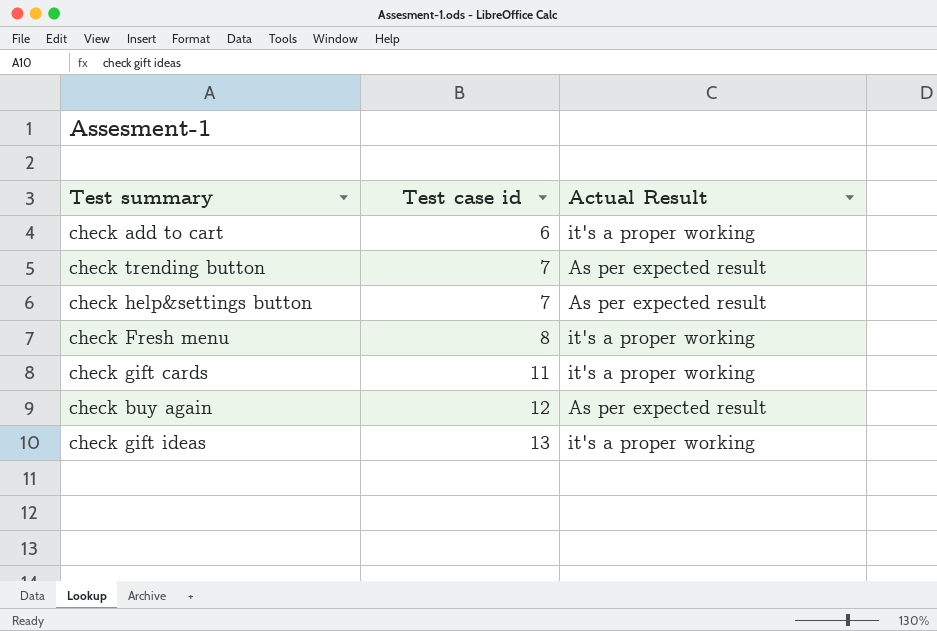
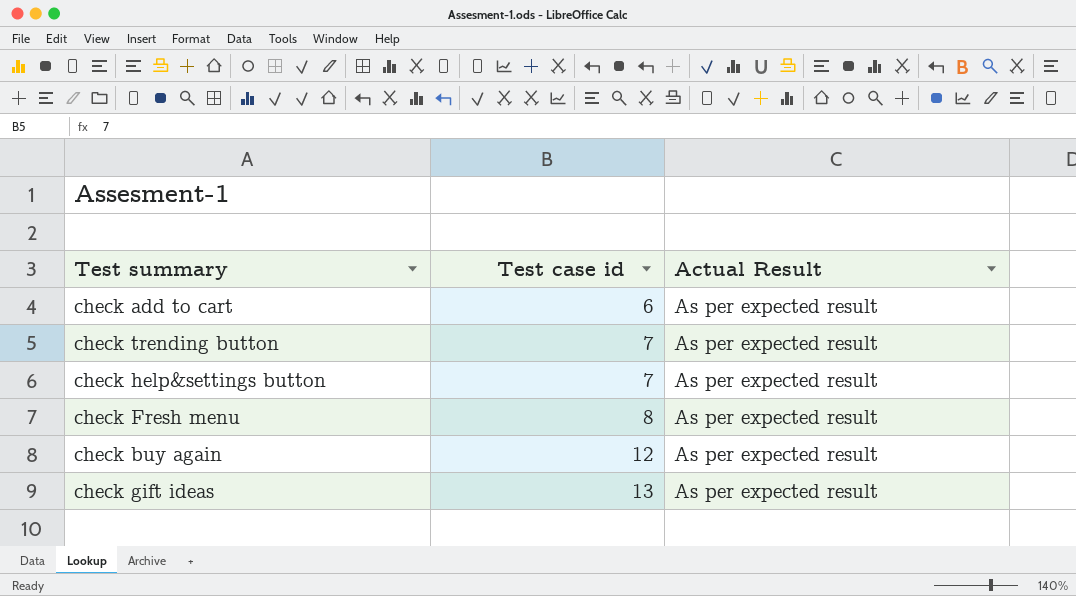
row check gift cards: 11 | it's a proper working -> none
check add to cart | Actual Result: it's a proper working -> As per expected result
check Fresh menu | Actual Result: it's a proper working -> As per expected result
check gift ideas | Actual Result: it's a proper working -> As per expected result

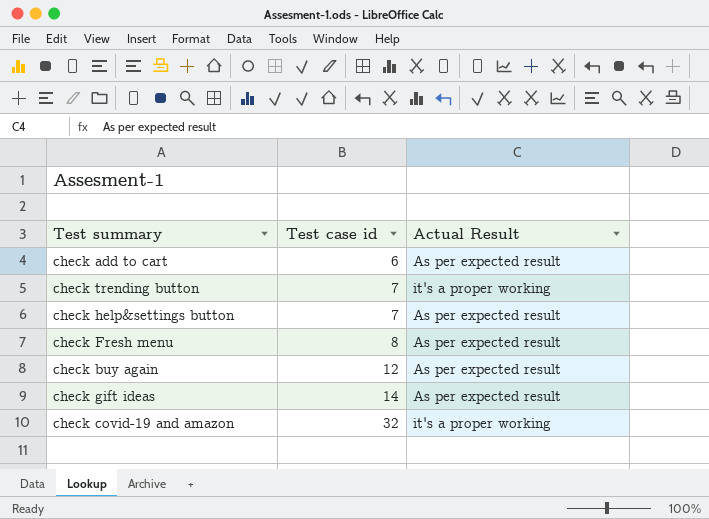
check trending button | Actual Result: As per expected result -> it's a proper working
check gift ideas | Test case id: 13 -> 14
row check covid-19 and amazon: none -> 32 | it's a proper working

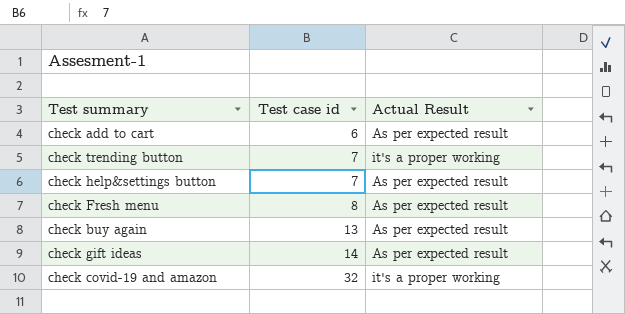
check buy again | Test case id: 12 -> 13

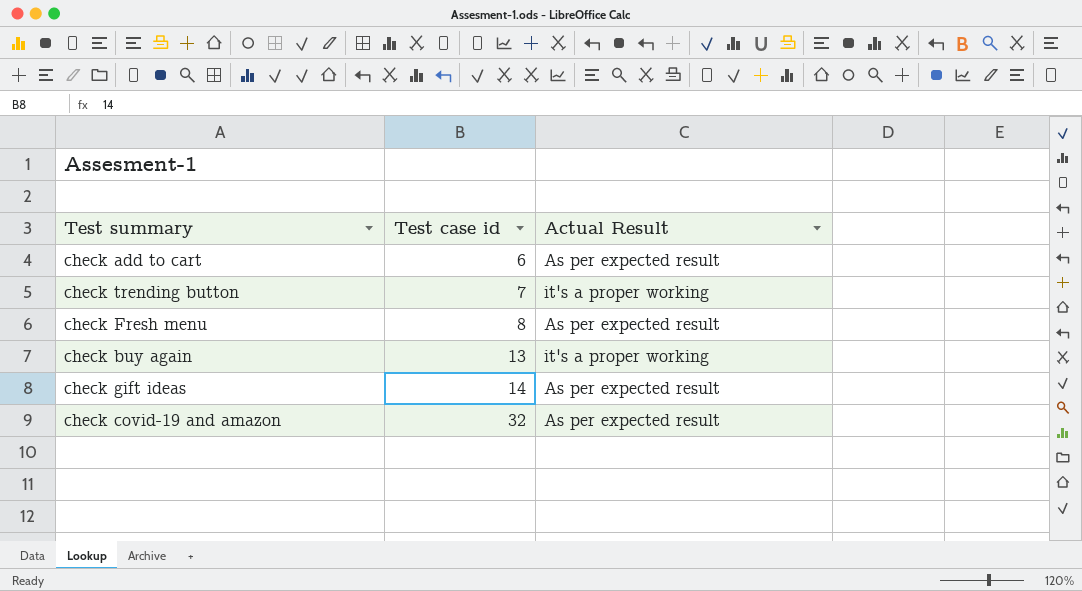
row check help&settings button: 7 | As per expected result -> none
check buy again | Actual Result: As per expected result -> it's a proper working
check covid-19 and amazon | Actual Result: it's a proper working -> As per expected result

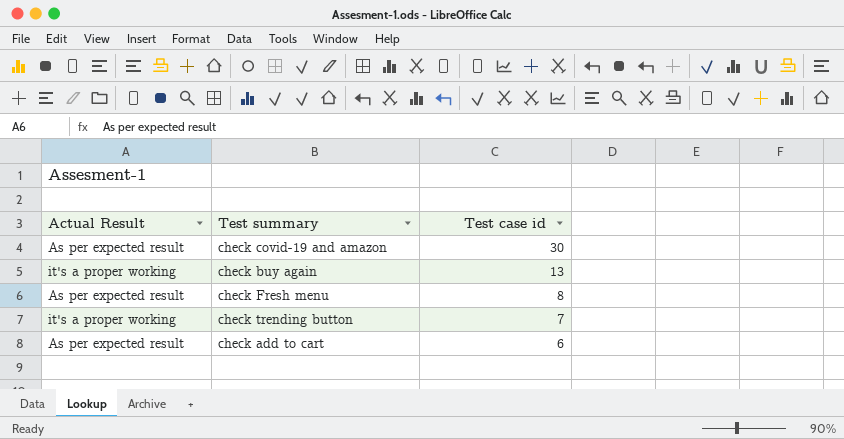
row order: Test case id ascending -> Test case id descending
column Actual Result | position: 3 -> 1
row check gift ideas: 14 | As per expected result -> none
check covid-19 and amazon | Test case id: 32 -> 30

